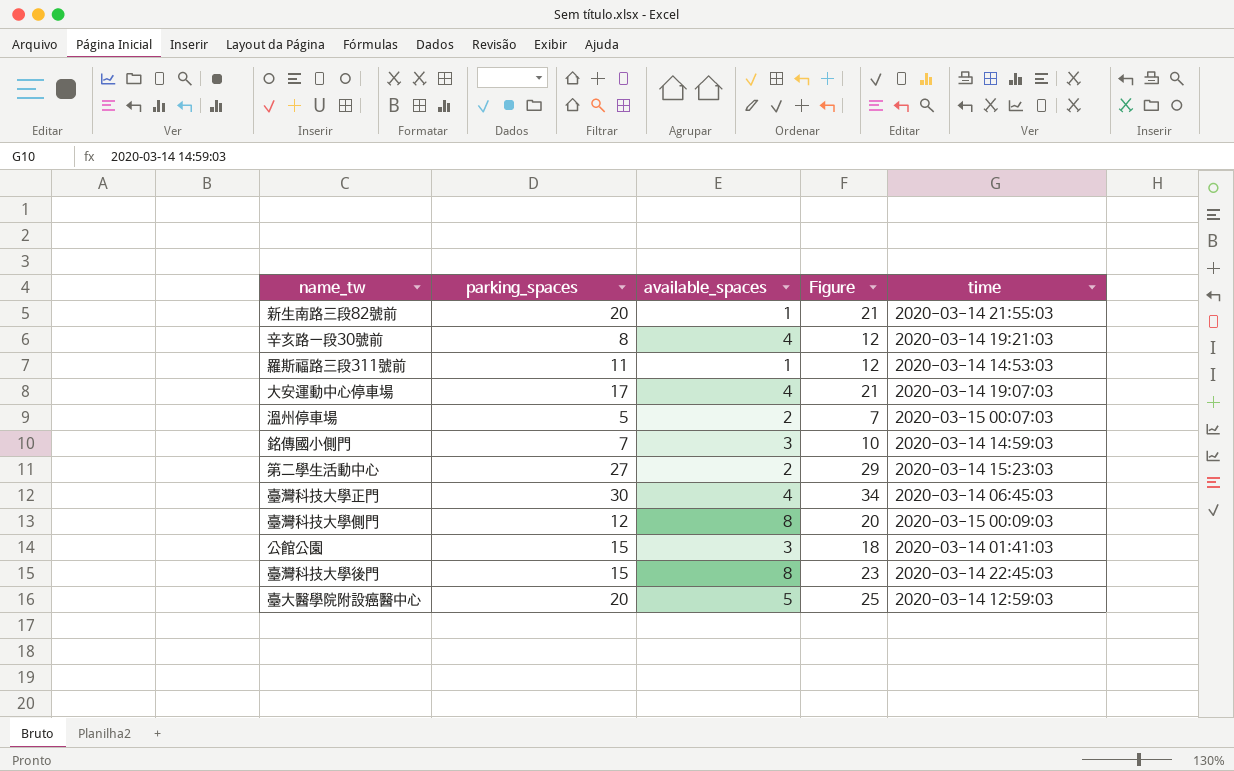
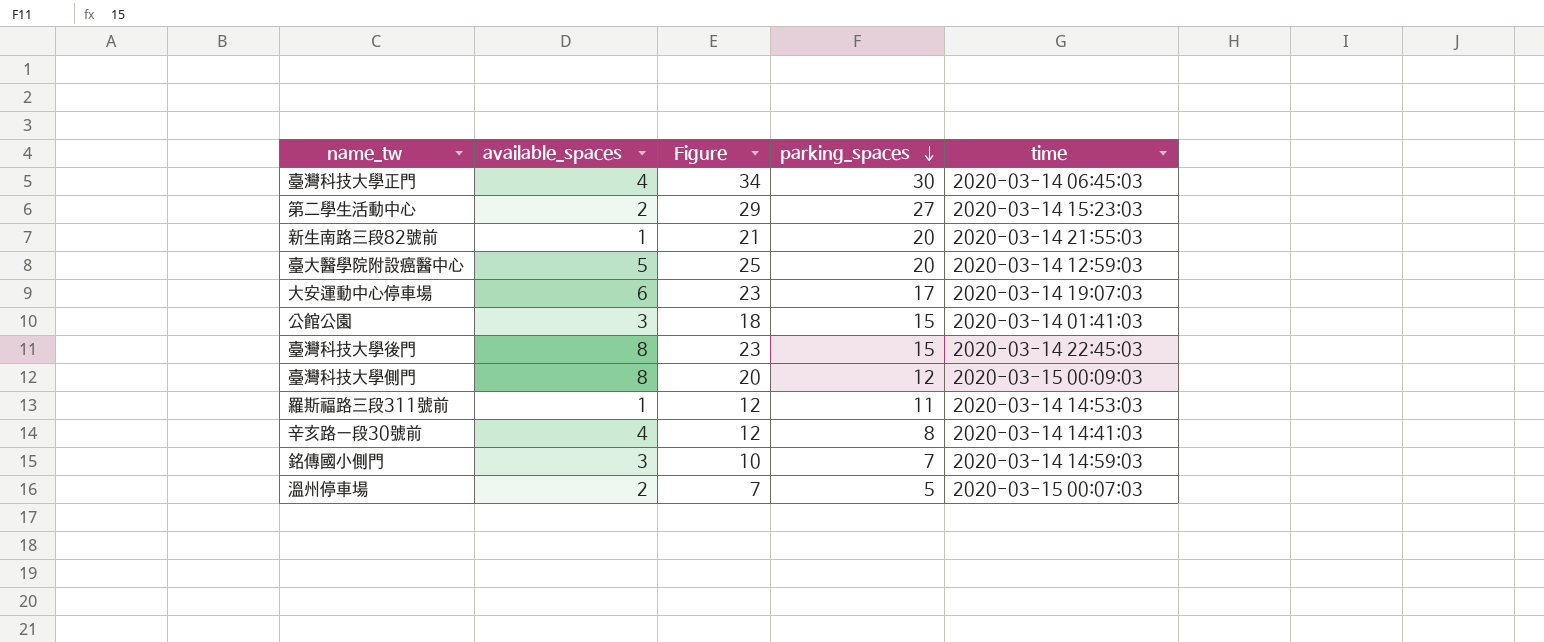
row order: none -> parking_spaces descending
column parking_spaces | position: 2 -> 4
大安運動中心停車場 | available_spaces: 4 -> 6
大安運動中心停車場 | Figure: 21 -> 23
辛亥路一段30號前 | time: 2020-03-14 19:21:03 -> 2020-03-14 14:41:03

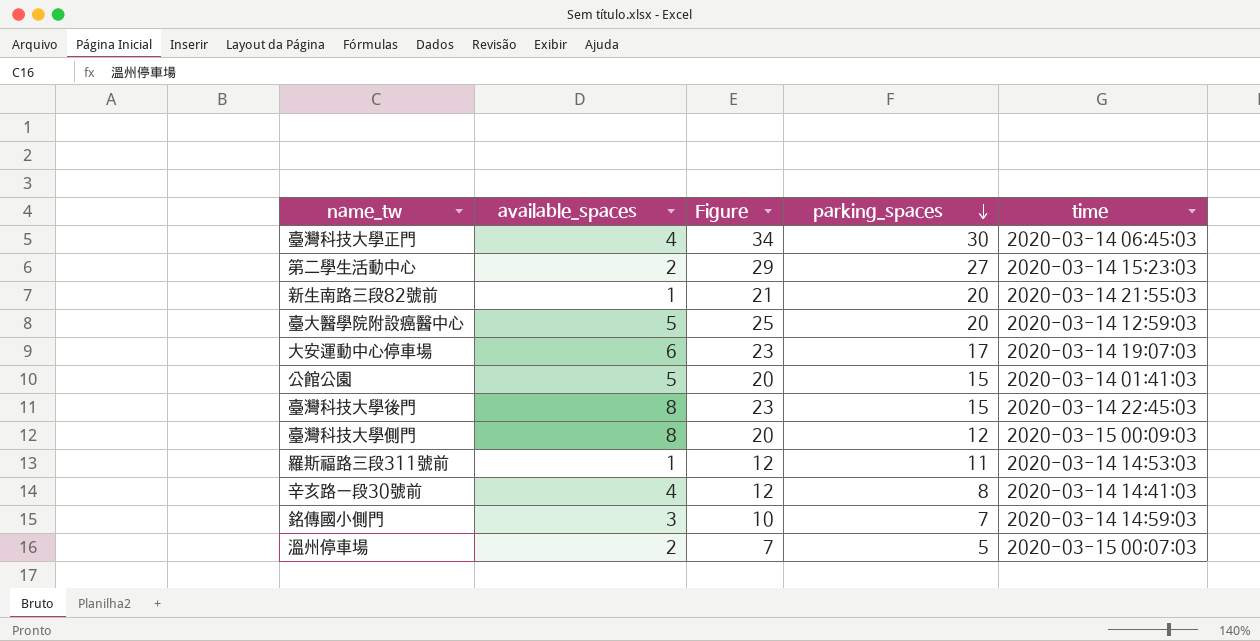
公館公園 | available_spaces: 3 -> 5
公館公園 | Figure: 18 -> 20

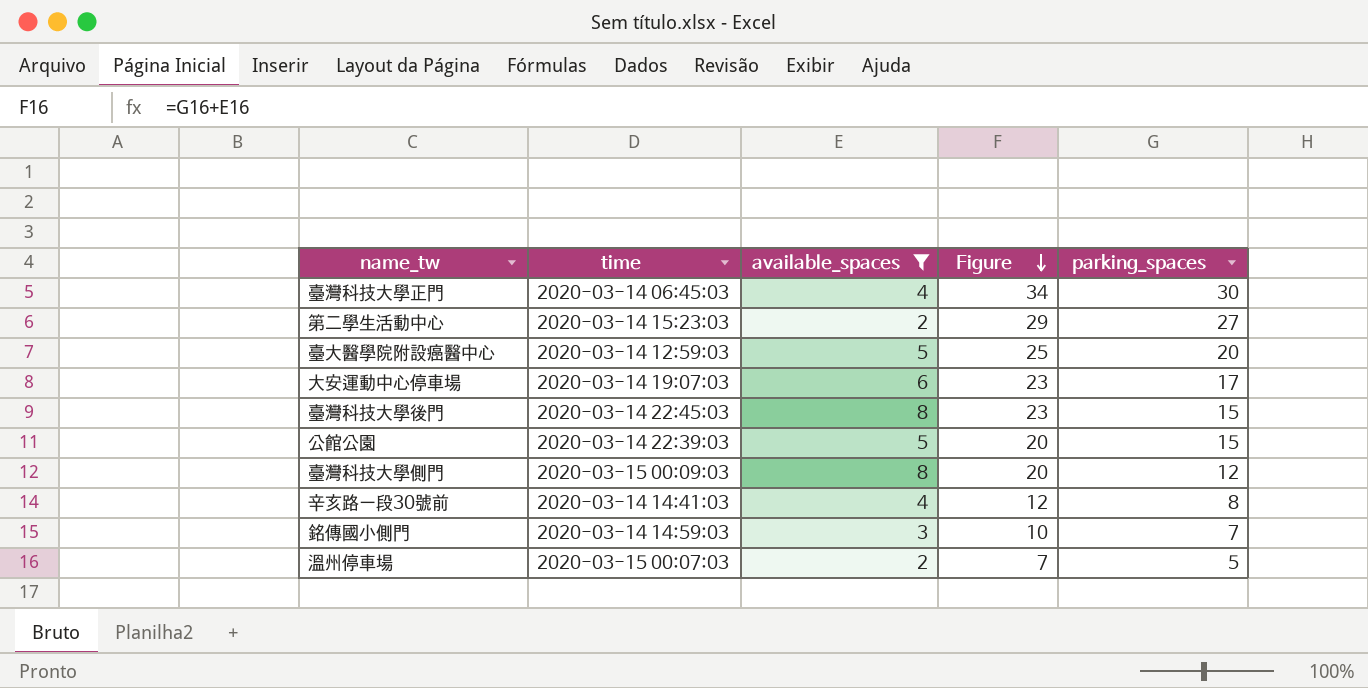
filter: none -> available_spaces != 1
row order: parking_spaces descending -> Figure descending
column time | position: 5 -> 2
公館公園 | time: 2020-03-14 01:41:03 -> 2020-03-14 22:39:03

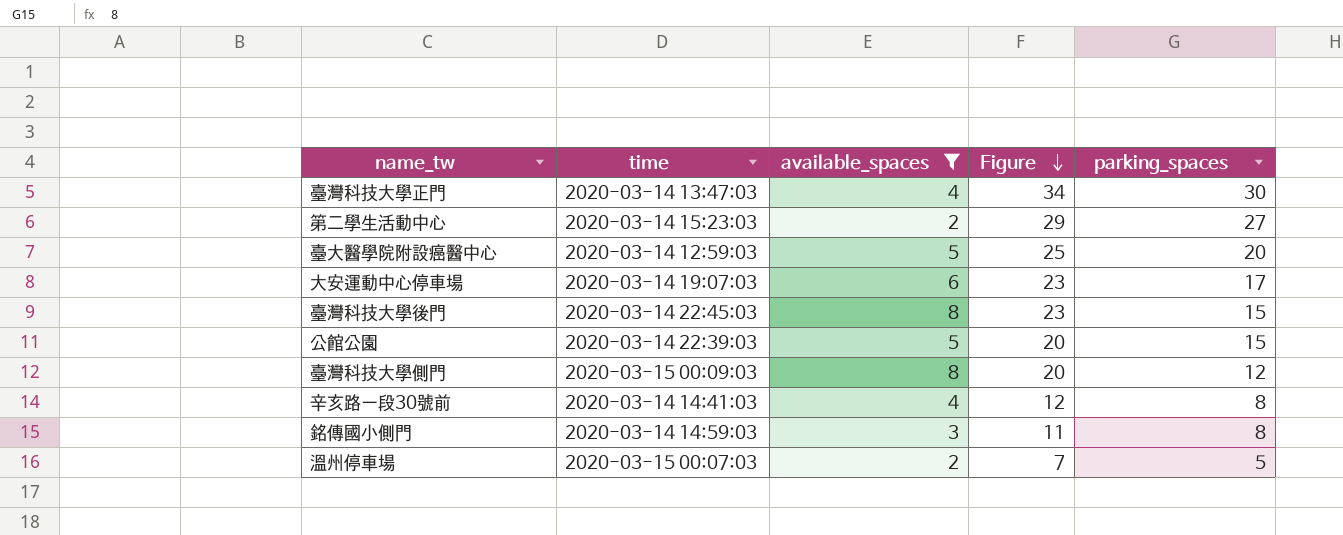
臺灣科技大學正門 | time: 2020-03-14 06:45:03 -> 2020-03-14 13:47:03
銘傳國小側門 | Figure: 10 -> 11
銘傳國小側門 | parking_spaces: 7 -> 8

